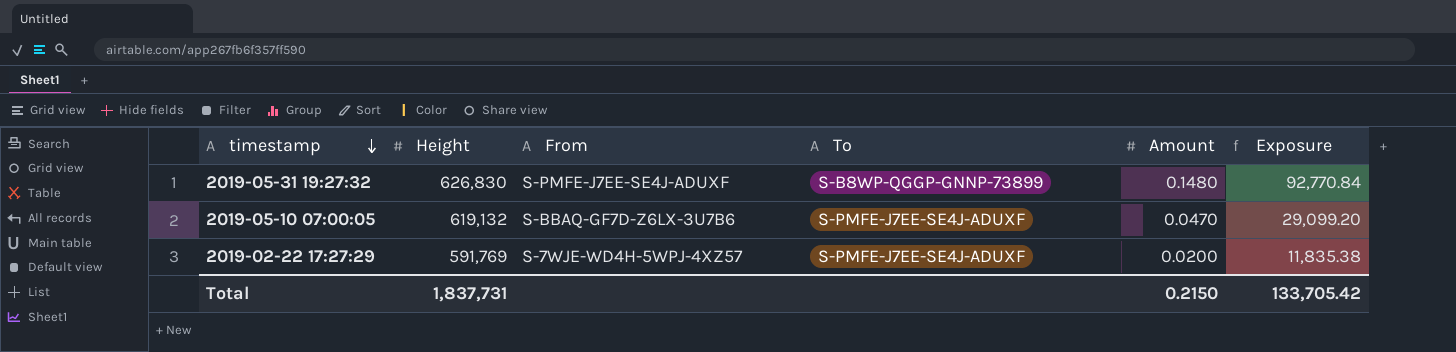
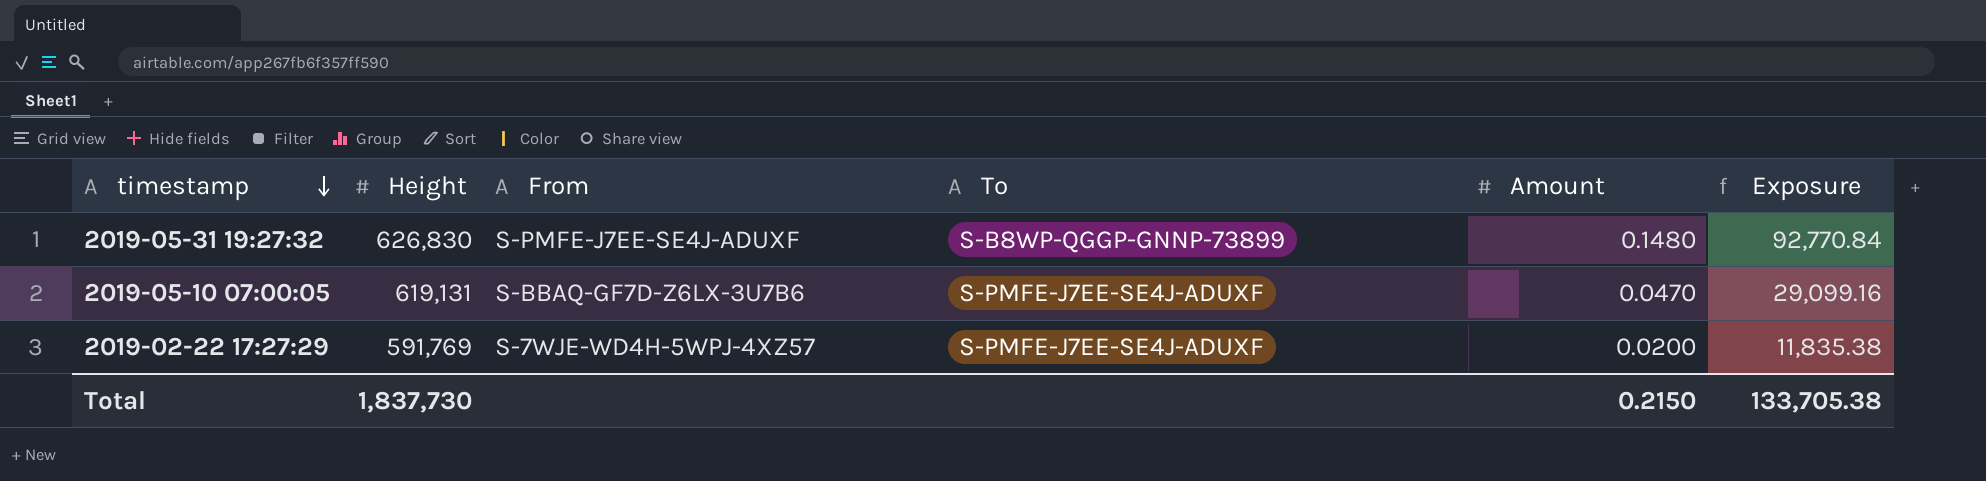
2019-05-10 07:00:05 | Height: 619,132 -> 619,131
2019-05-10 07:00:05 | Exposure: 29,099.20 -> 29,099.16
Total | Height: 1,837,731 -> 1,837,730
Total | Exposure: 133,705.42 -> 133,705.38

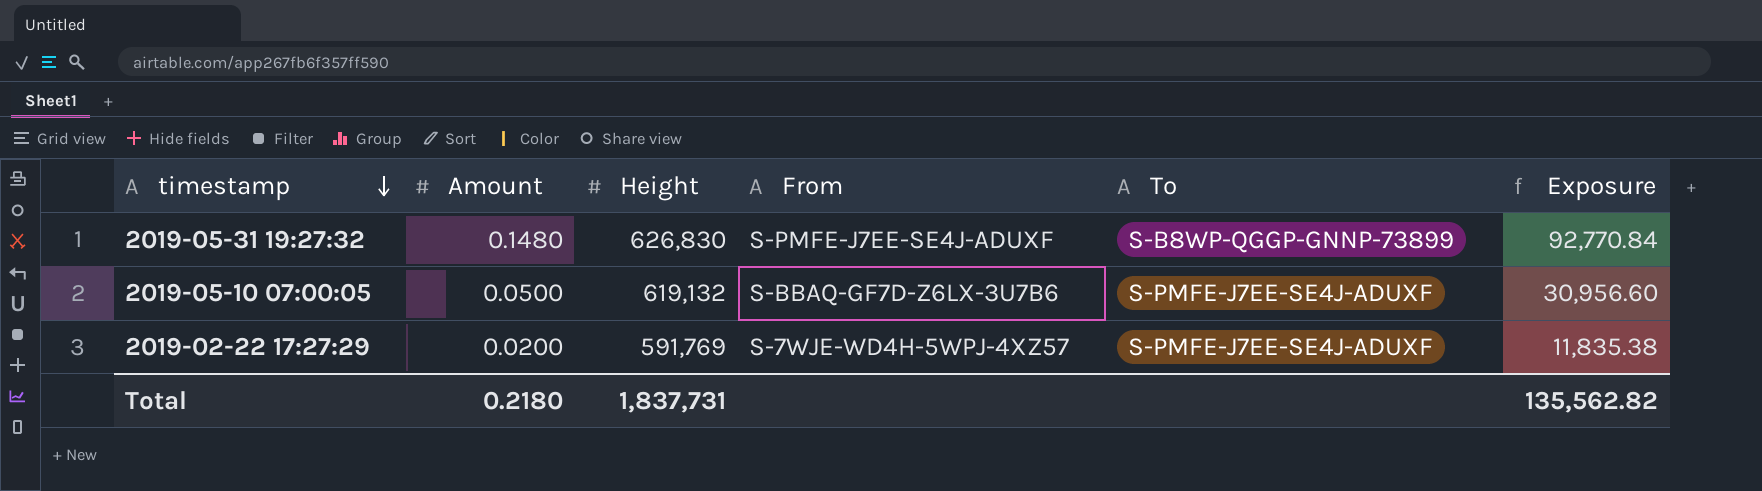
column Amount | position: 5 -> 2
2019-05-10 07:00:05 | Amount: 0.0470 -> 0.0500
2019-05-10 07:00:05 | Height: 619,131 -> 619,132
2019-05-10 07:00:05 | Exposure: 29,099.16 -> 30,956.60
Total | Amount: 0.2150 -> 0.2180
Total | Height: 1,837,730 -> 1,837,731
Total | Exposure: 133,705.38 -> 135,562.82

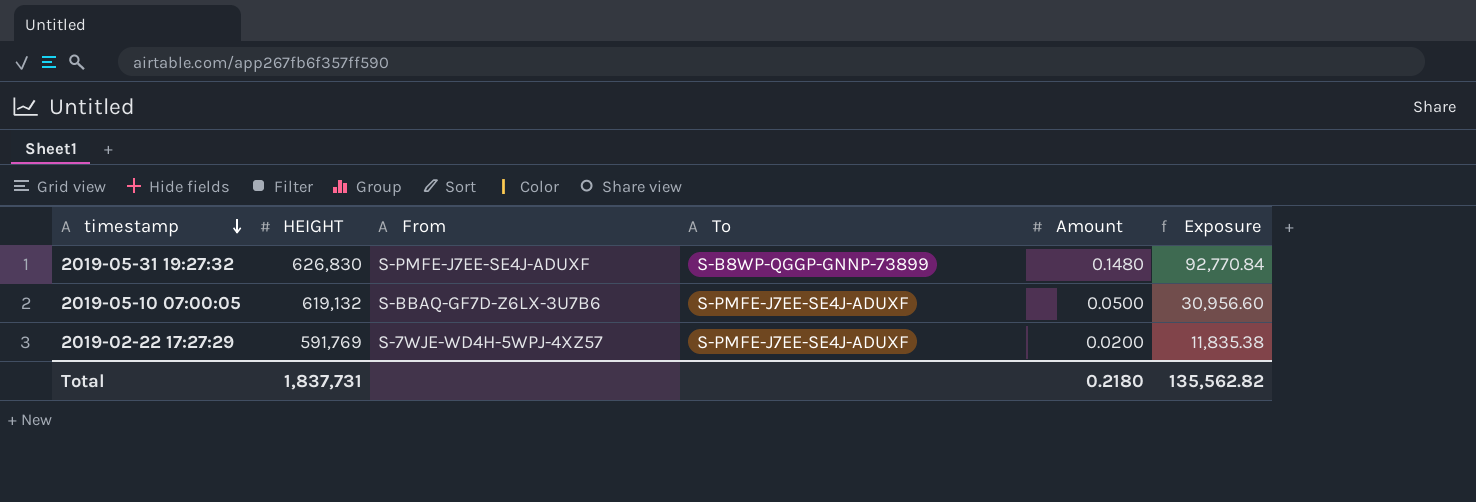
column name: Height -> HEIGHT
column Amount | position: 2 -> 5

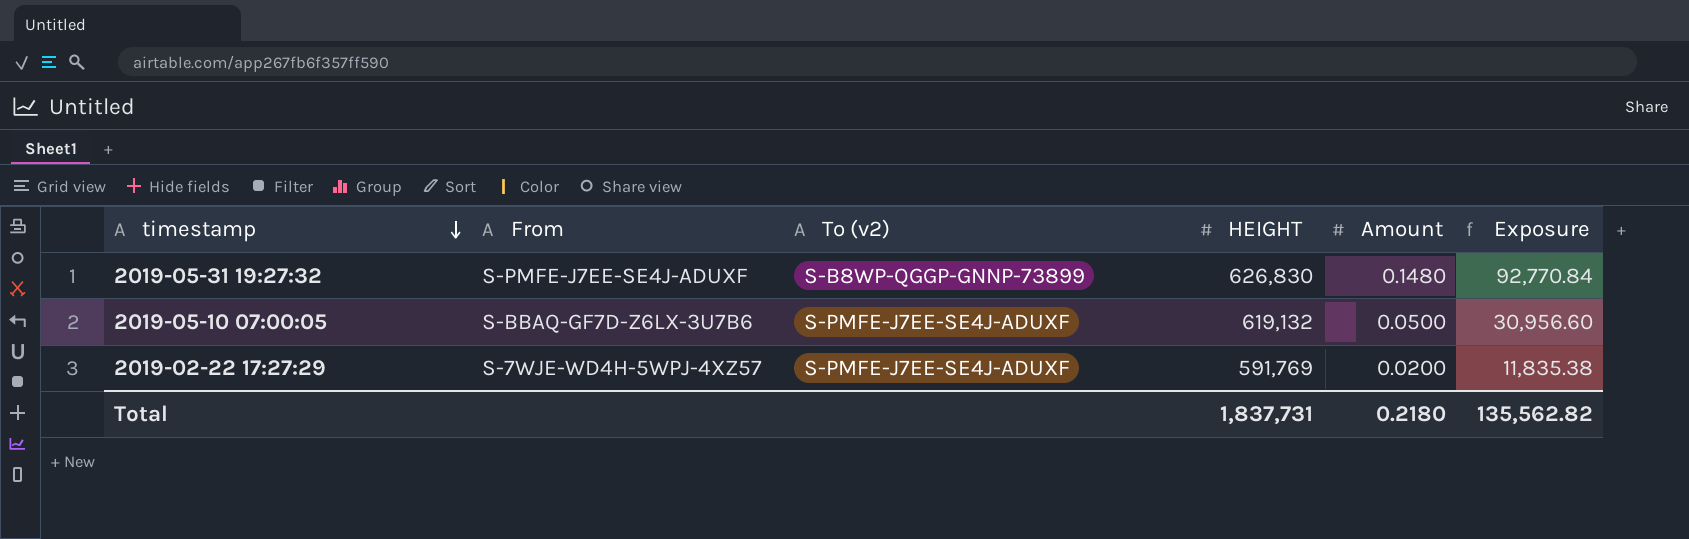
column name: To -> To (v2)
column HEIGHT | position: 2 -> 4

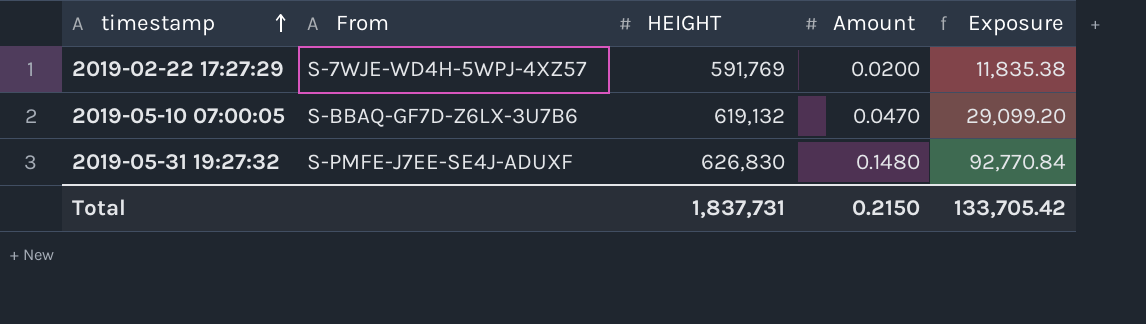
row order: timestamp descending -> timestamp ascending
column To (v2) | position: 3 -> none
2019-05-10 07:00:05 | Amount: 0.0500 -> 0.0470
2019-05-10 07:00:05 | Exposure: 30,956.60 -> 29,099.20
Total | Amount: 0.2180 -> 0.2150
Total | Exposure: 135,562.82 -> 133,705.42

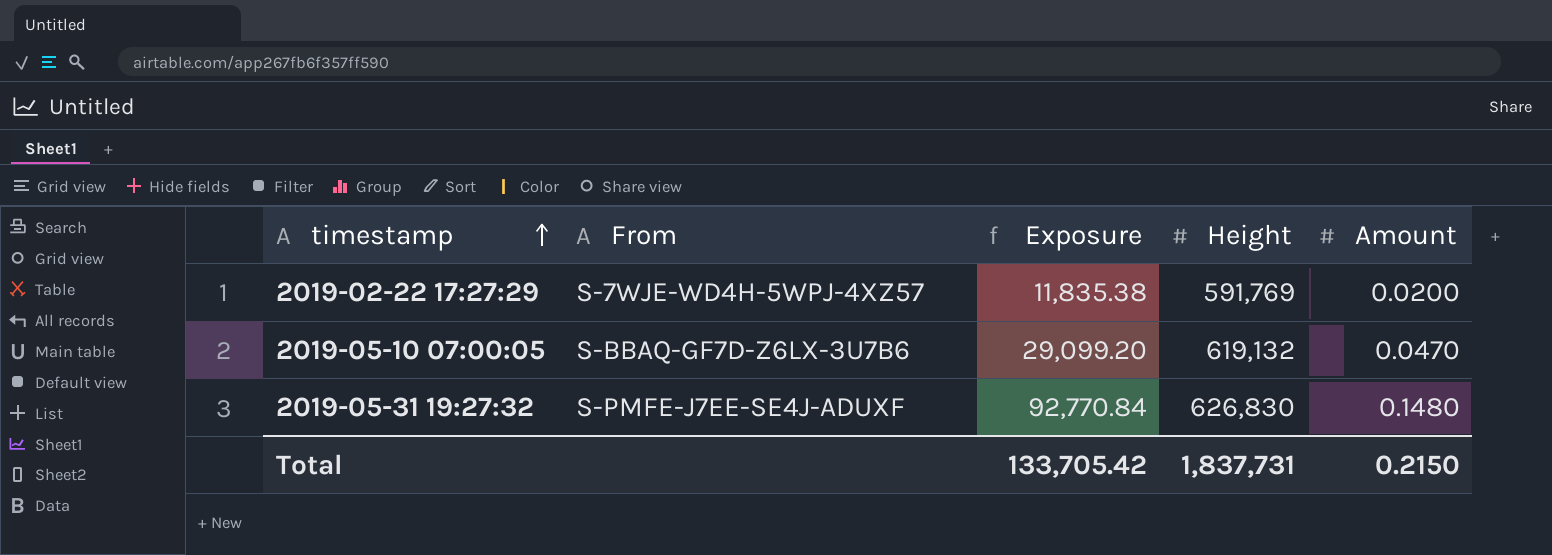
column Exposure | position: 5 -> 3
column name: HEIGHT -> Height

